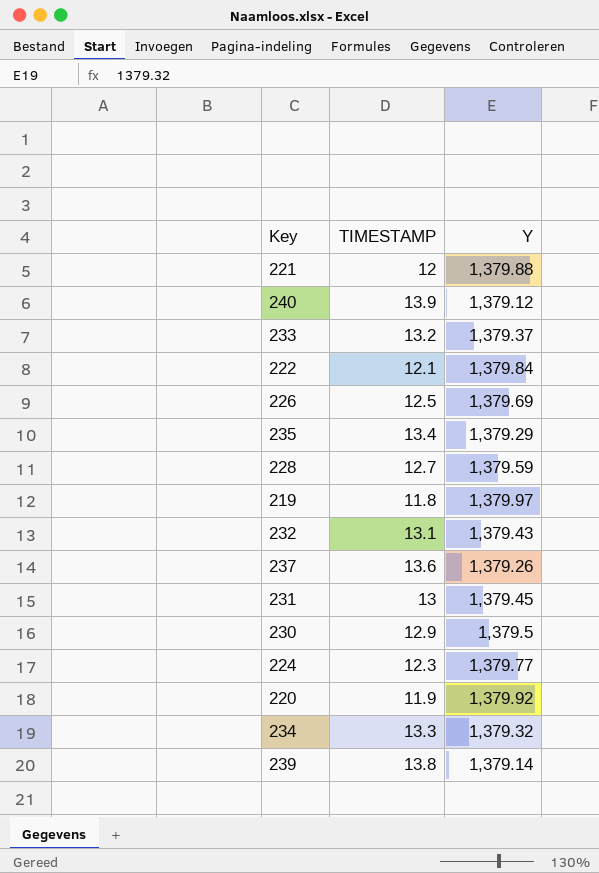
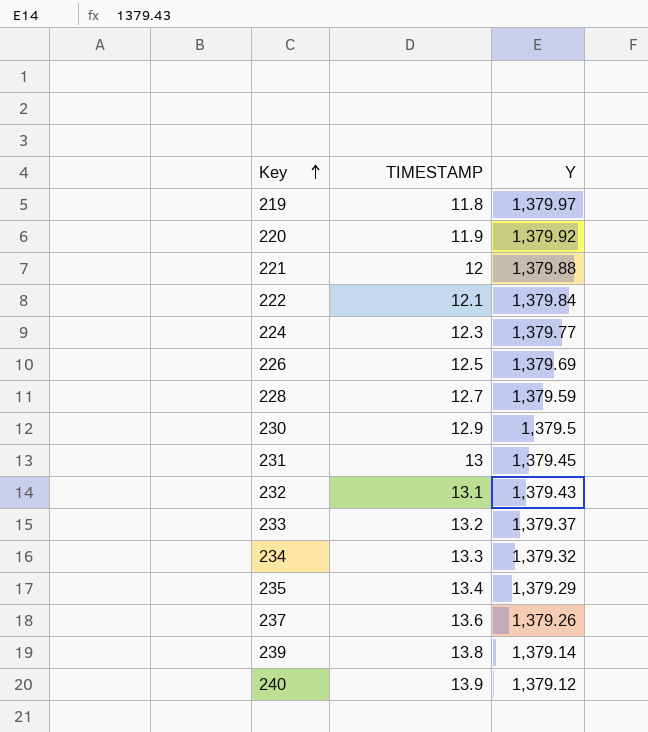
row order: none -> Key ascending

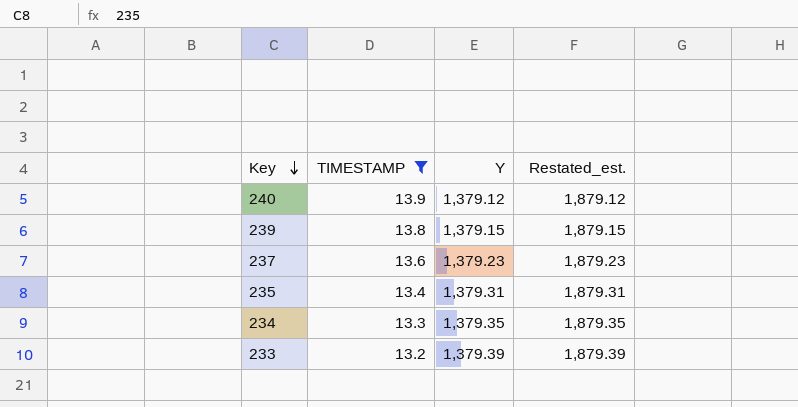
filter: none -> TIMESTAMP >= 13.2
row order: Key ascending -> Key descending
column Restated_est. | formula: none -> [Y] + 500
239 | Y: 1,379.14 -> 1,379.15
237 | Y: 1,379.26 -> 1,379.23
235 | Y: 1,379.29 -> 1,379.31
234 | Y: 1,379.32 -> 1,379.35
233 | Y: 1,379.37 -> 1,379.39

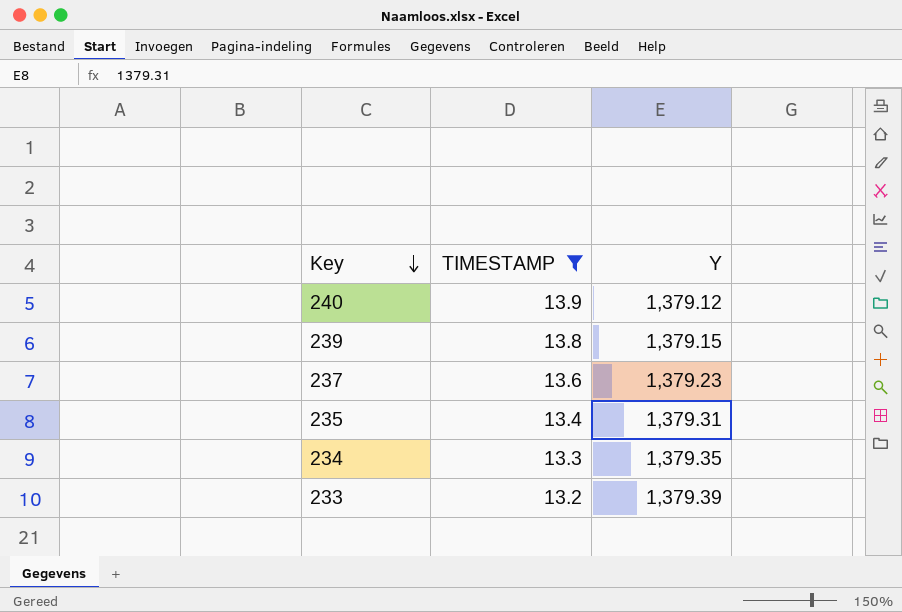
column Restated_est. | formula: [Y] + 500 -> none

